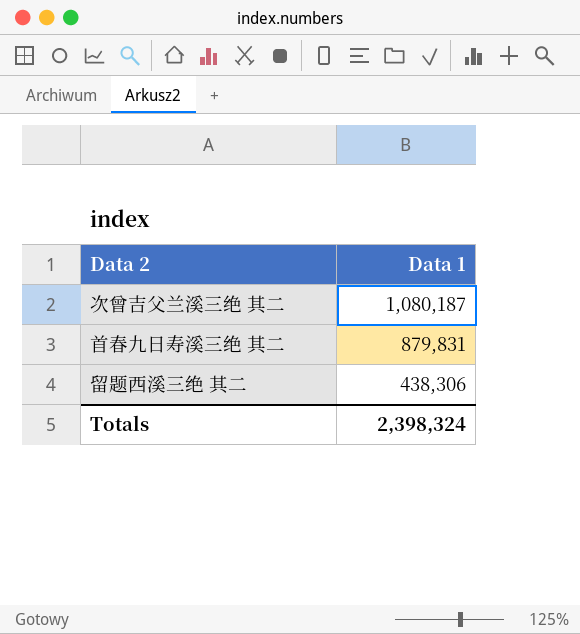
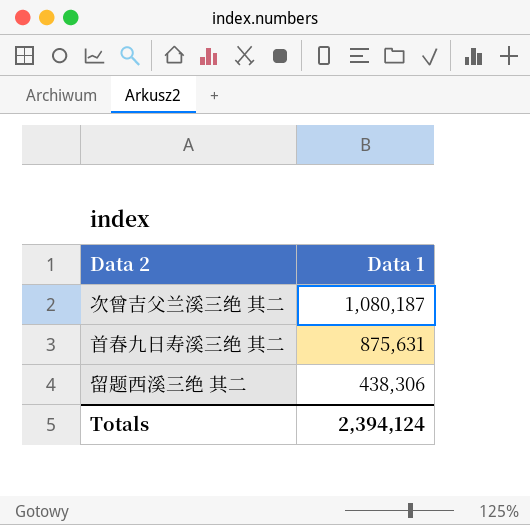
首春九日寿溪三绝 其二 | Data 1: 879,831 -> 875,631
Totals | Data 1: 2,398,324 -> 2,394,124

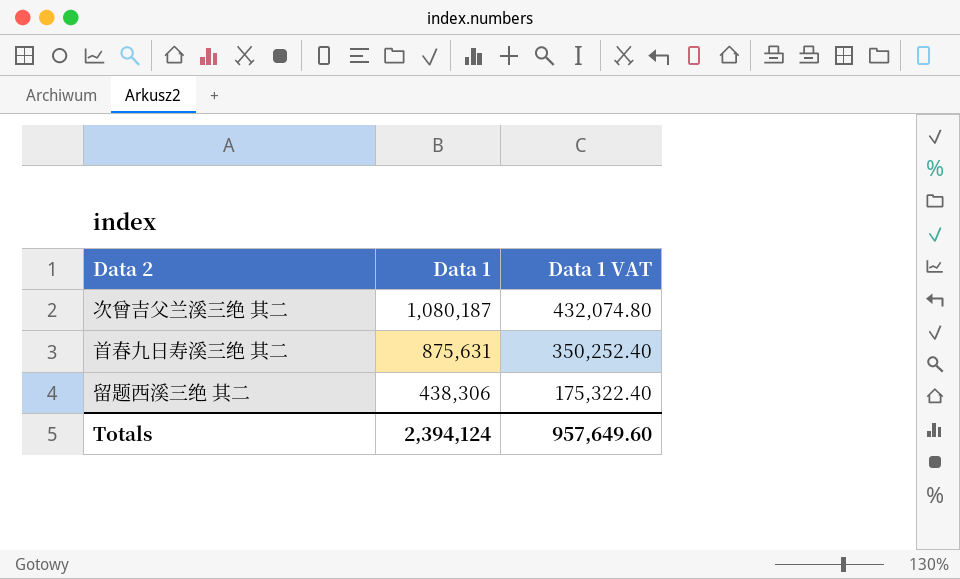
column Data 1 VAT | formula: none -> [Data 1] * 0.4

